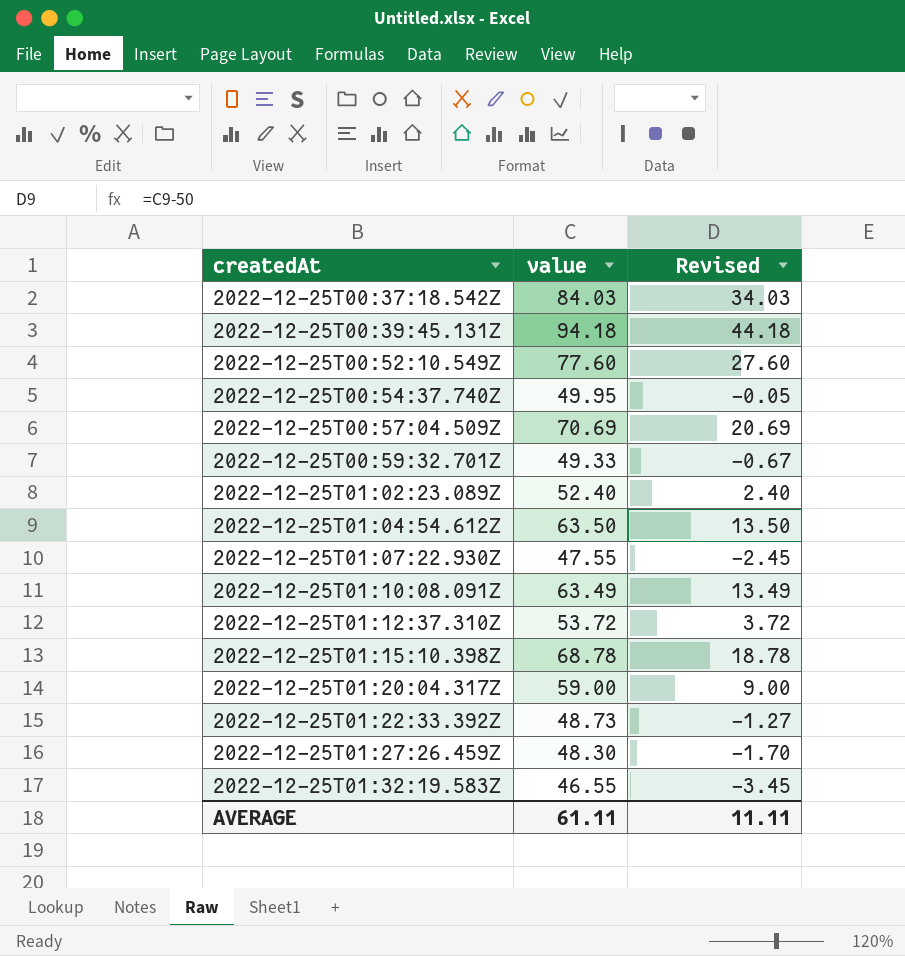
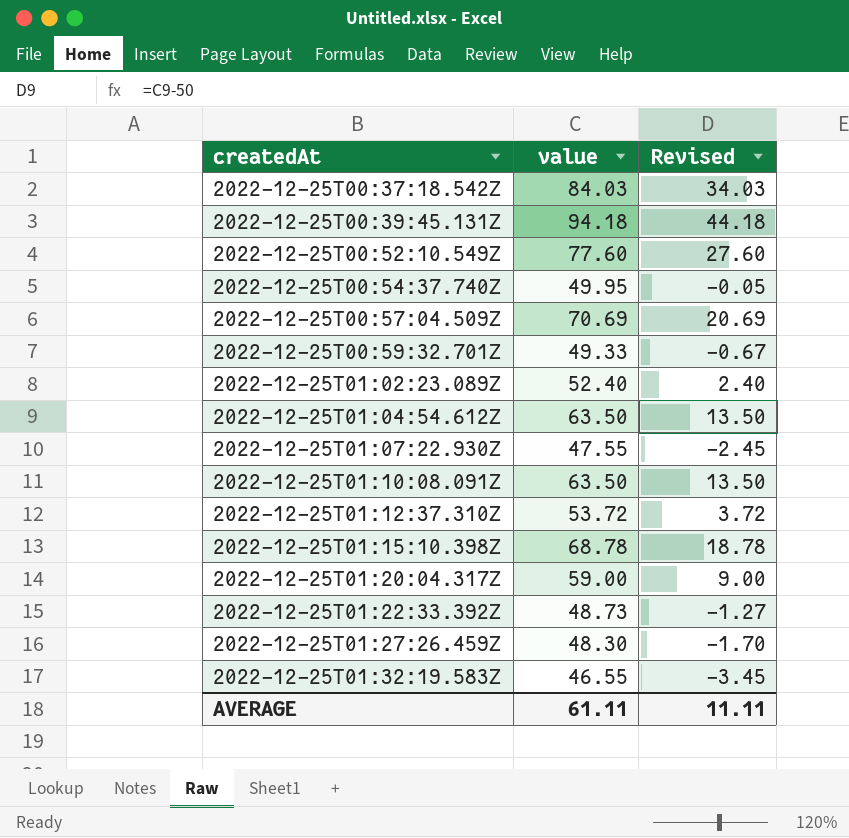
2022-12-25T01:10:08.091Z | value: 63.49 -> 63.50
2022-12-25T01:10:08.091Z | Revised: 13.49 -> 13.50

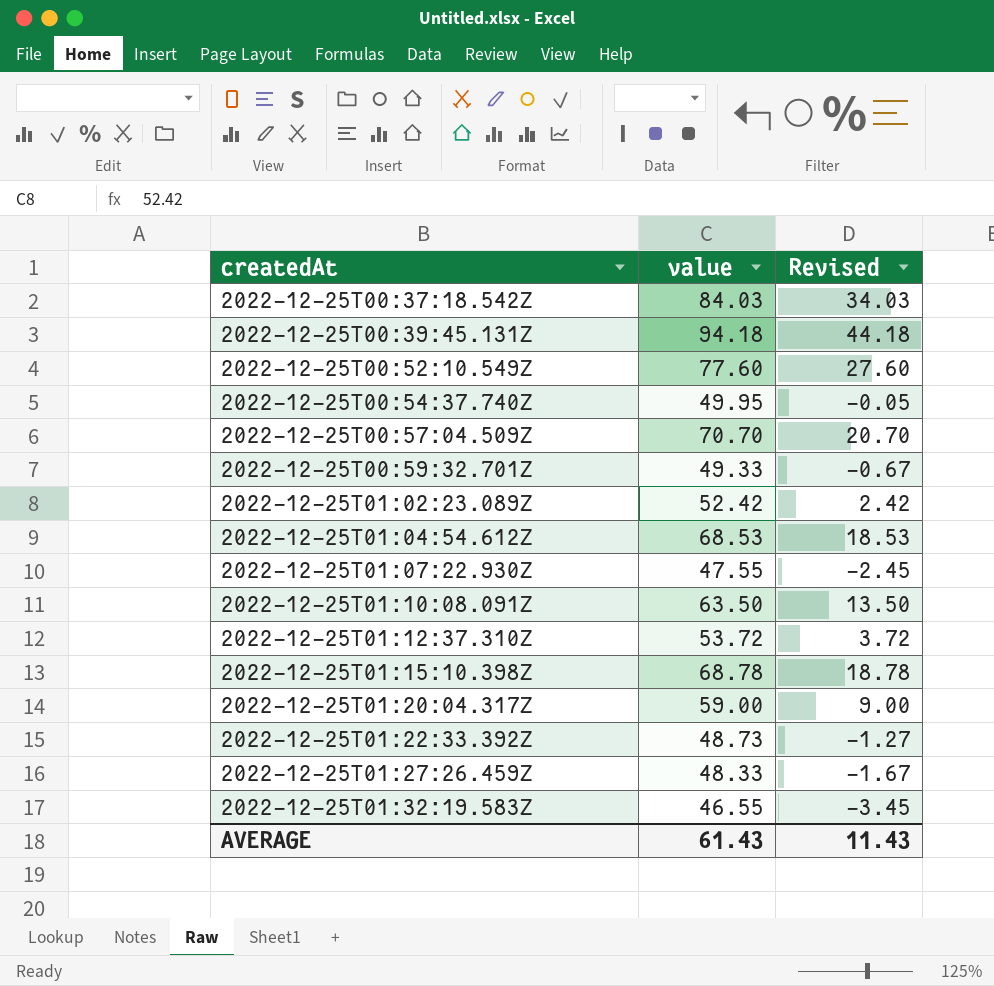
2022-12-25T00:57:04.509Z | value: 70.69 -> 70.70
2022-12-25T00:57:04.509Z | Revised: 20.69 -> 20.70
2022-12-25T01:02:23.089Z | value: 52.40 -> 52.42
2022-12-25T01:02:23.089Z | Revised: 2.40 -> 2.42
2022-12-25T01:04:54.612Z | value: 63.50 -> 68.53
2022-12-25T01:04:54.612Z | Revised: 13.50 -> 18.53
2022-12-25T01:27:26.459Z | value: 48.30 -> 48.33
2022-12-25T01:27:26.459Z | Revised: -1.70 -> -1.67
AVERAGE | value: 61.11 -> 61.43
AVERAGE | Revised: 11.11 -> 11.43

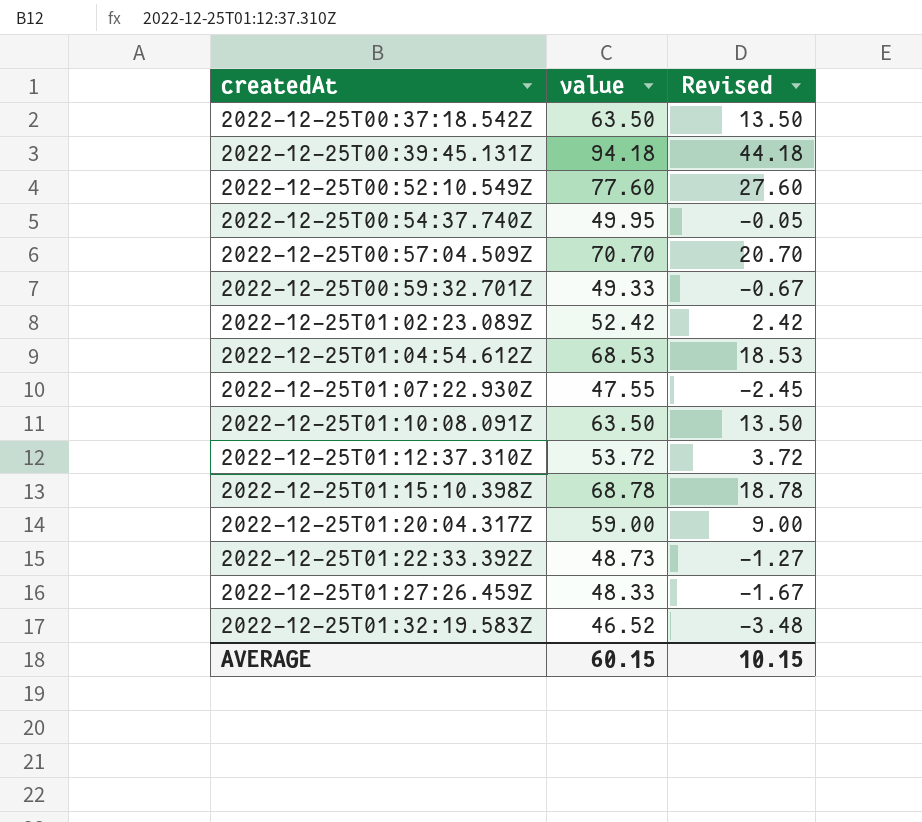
2022-12-25T00:37:18.542Z | value: 84.03 -> 63.50
2022-12-25T00:37:18.542Z | Revised: 34.03 -> 13.50
2022-12-25T01:32:19.583Z | value: 46.55 -> 46.52
2022-12-25T01:32:19.583Z | Revised: -3.45 -> -3.48
AVERAGE | value: 61.43 -> 60.15
AVERAGE | Revised: 11.43 -> 10.15

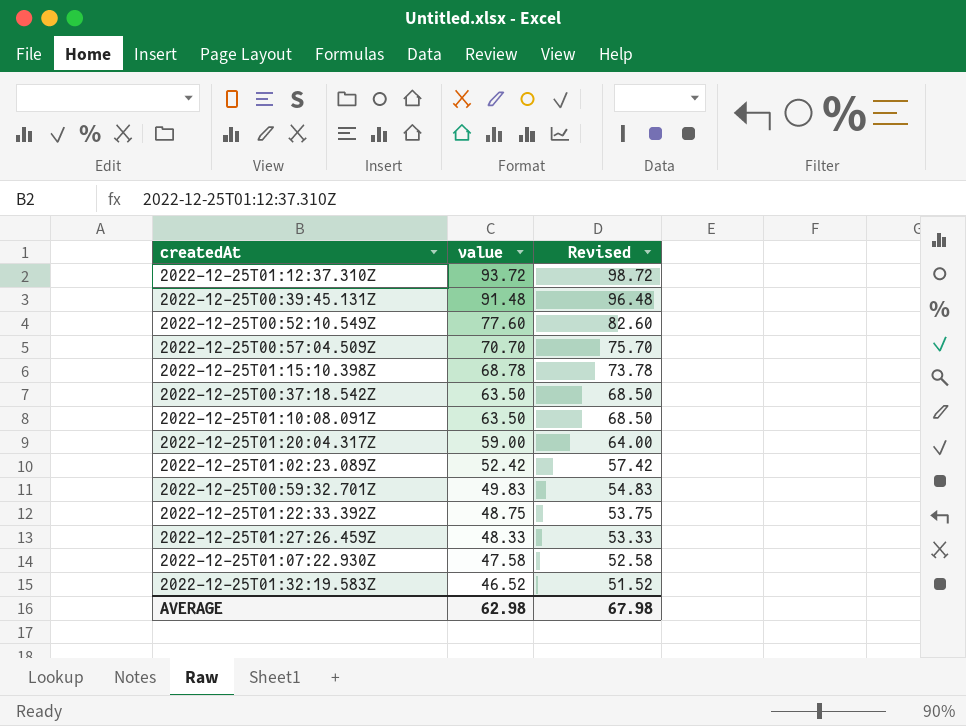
row order: createdAt ascending -> value descending
column Revised | formula: [value] - 50 -> [value] + 5
row 2022-12-25T00:54:37.740Z: 49.95 | -0.05 -> none
row 2022-12-25T01:04:54.612Z: 68.53 | 18.53 -> none
2022-12-25T01:12:37.310Z | value: 53.72 -> 93.72
2022-12-25T00:39:45.131Z | value: 94.18 -> 91.48
2022-12-25T00:59:32.701Z | value: 49.33 -> 49.83
2022-12-25T01:22:33.392Z | value: 48.73 -> 48.75
2022-12-25T01:07:22.930Z | value: 47.55 -> 47.58
AVERAGE | value: 60.15 -> 62.98
AVERAGE | Revised: 10.15 -> 67.98

